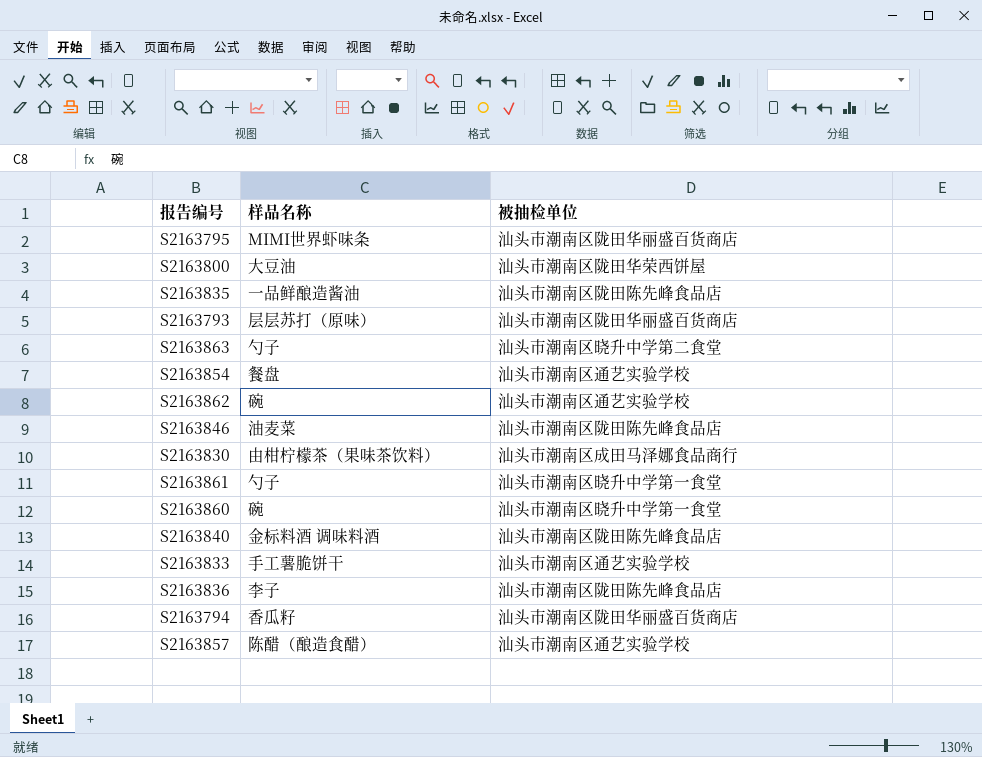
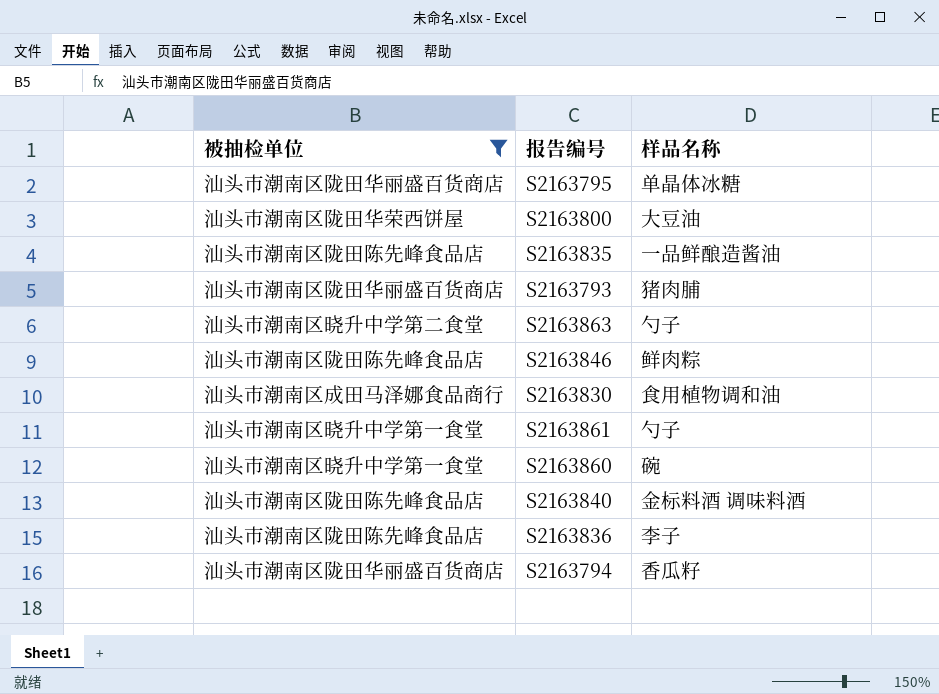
filter: none -> 被抽检单位 != 汕头市潮南区通艺实验学校
column 被抽检单位 | position: 3 -> 1
S2163795 | 样品名称: MIMI世界虾味条 -> 单晶体冰糖
S2163793 | 样品名称: 层层苏打（原味） -> 猪肉脯
S2163846 | 样品名称: 油麦菜 -> 鲜肉粽
S2163830 | 样品名称: 由柑柠檬茶（果味茶饮料） -> 食用植物调和油

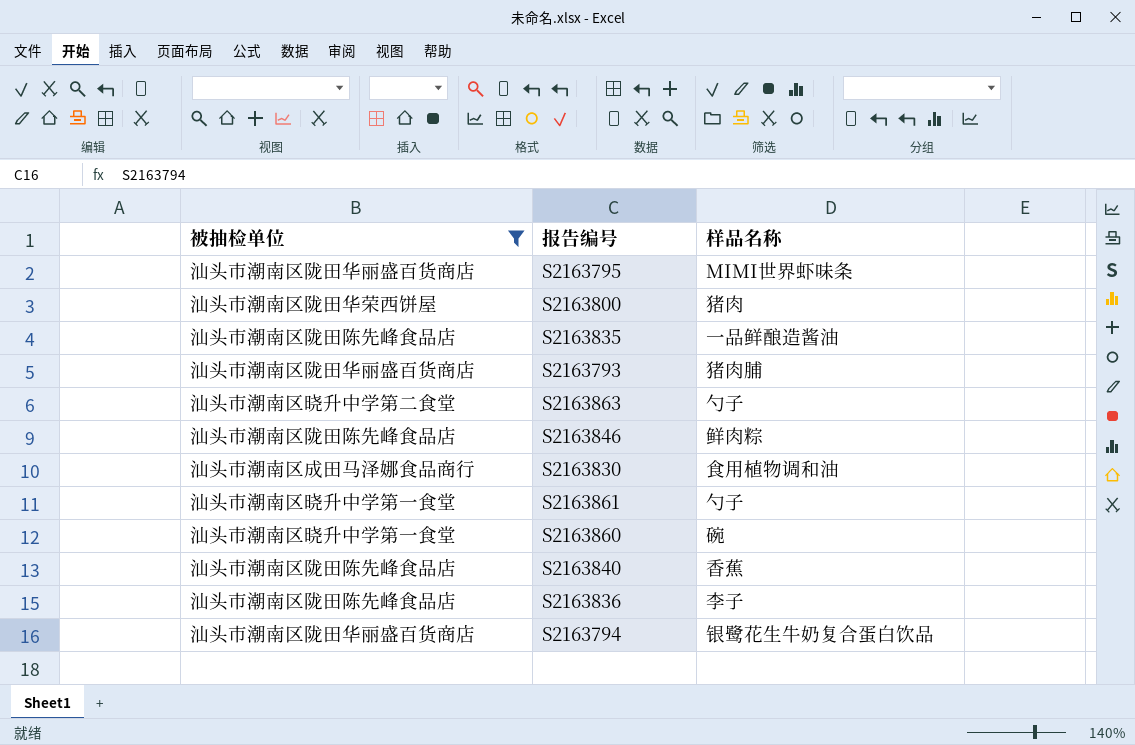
S2163795 | 样品名称: 单晶体冰糖 -> MIMI世界虾味条
S2163800 | 样品名称: 大豆油 -> 猪肉
S2163840 | 样品名称: 金标料酒 调味料酒 -> 香蕉
S2163794 | 样品名称: 香瓜籽 -> 银鹭花生牛奶复合蛋白饮品

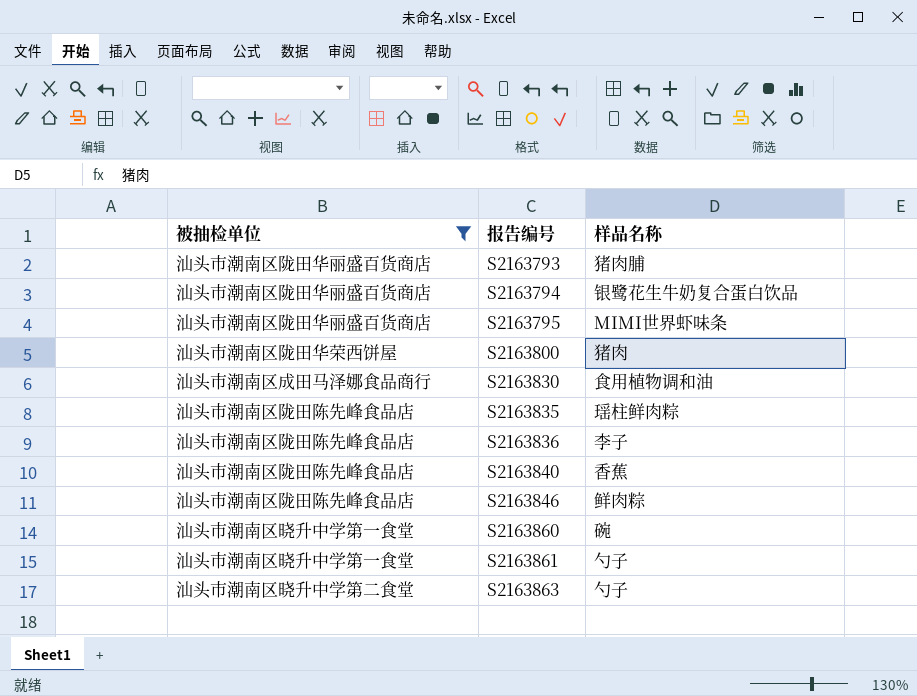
row order: none -> 报告编号 ascending
S2163835 | 样品名称: 一品鲜酿造酱油 -> 瑶柱鲜肉粽

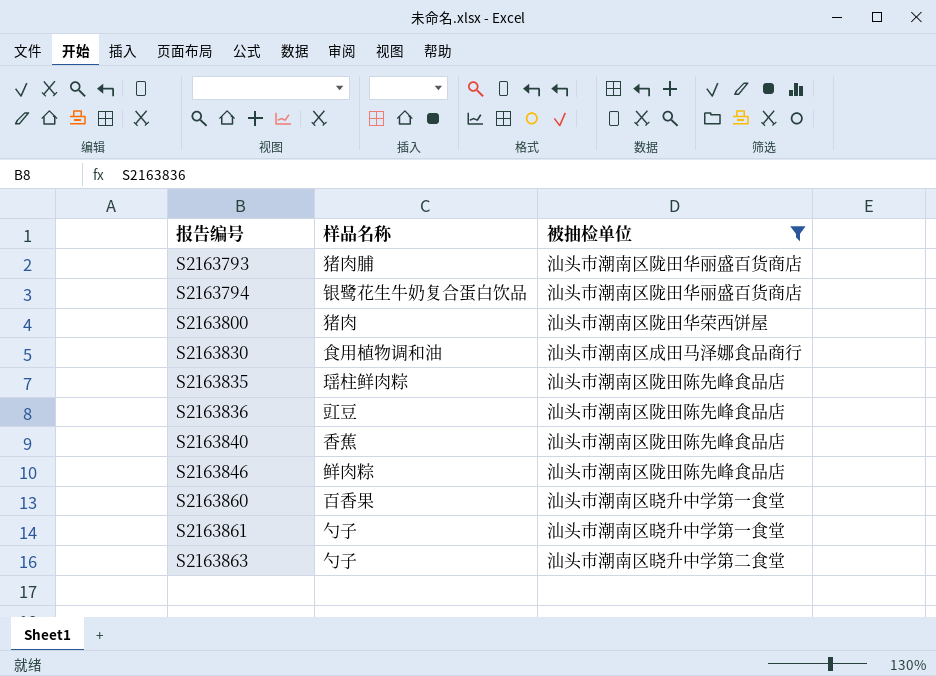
column 被抽检单位 | position: 1 -> 3
row S2163795: 汕头市潮南区陇田华丽盛百货商店 | MIMI世界虾味条 -> none
S2163836 | 样品名称: 李子 -> 豇豆
S2163860 | 样品名称: 碗 -> 百香果

